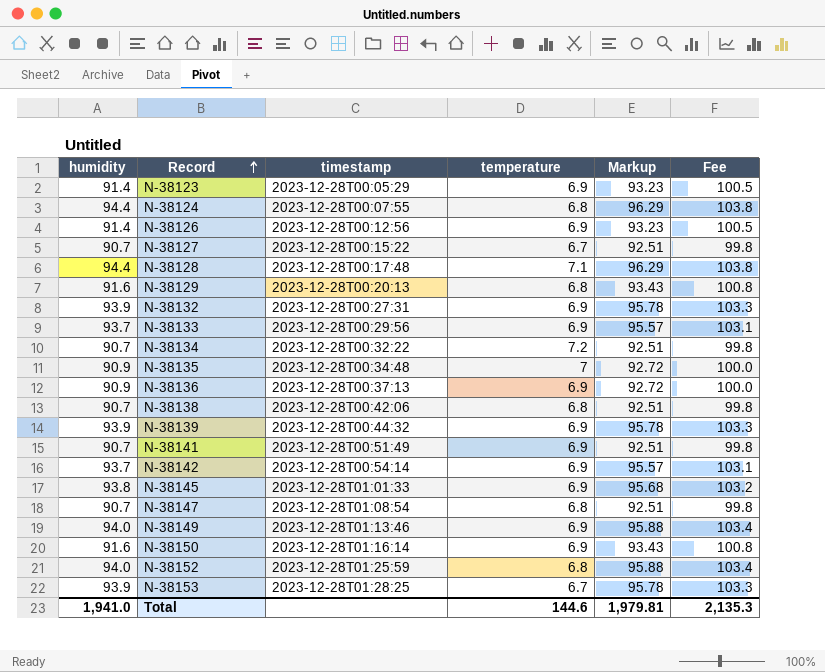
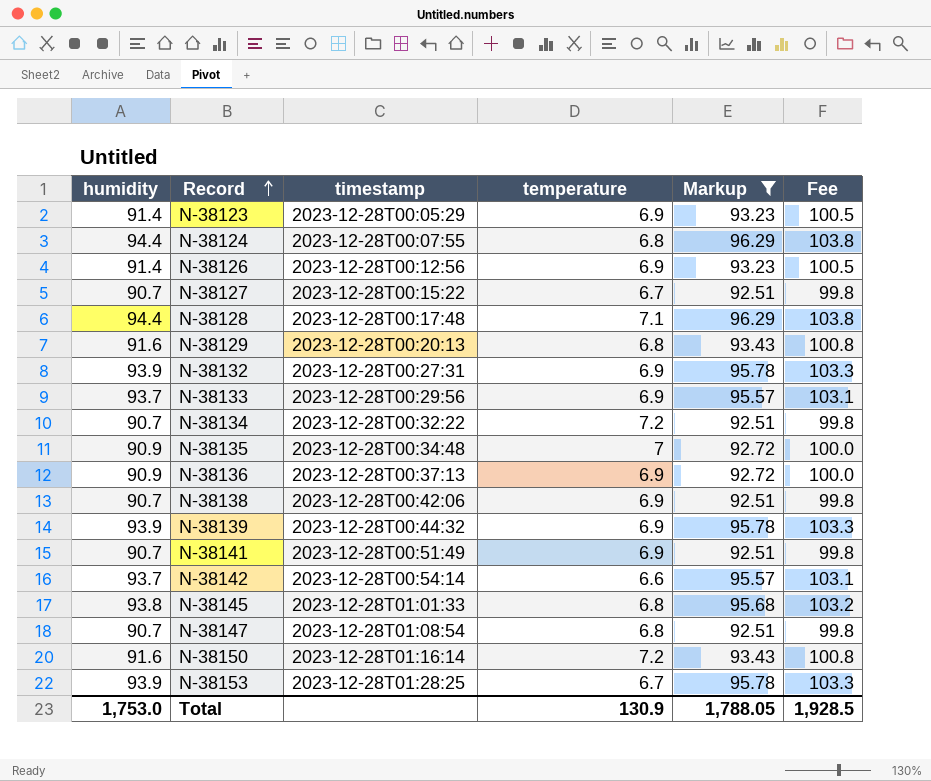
filter: none -> Markup != 95.88
N-38138 | temperature: 6.8 -> 6.9
N-38142 | temperature: 6.9 -> 6.6
N-38145 | temperature: 6.9 -> 6.8
N-38150 | temperature: 6.9 -> 7.2
Total | humidity: 1,941.0 -> 1,753.0
Total | temperature: 144.6 -> 130.9
Total | Markup: 1,979.81 -> 1,788.05
Total | Fee: 2,135.3 -> 1,928.5

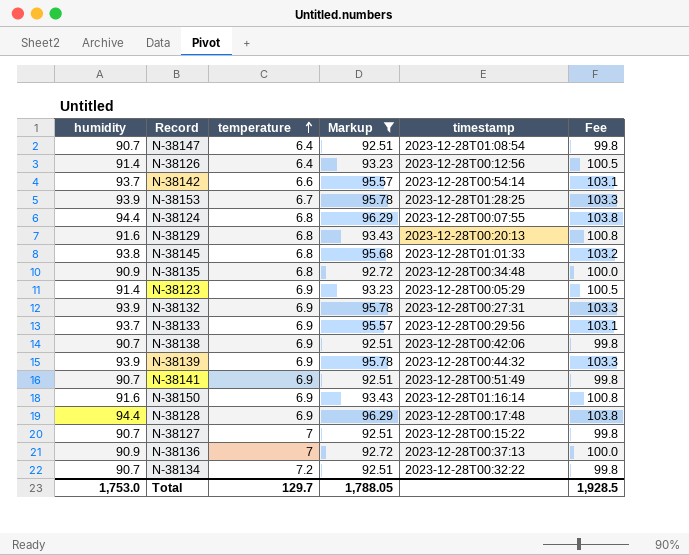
row order: Record ascending -> temperature ascending
column timestamp | position: 3 -> 5
N-38147 | temperature: 6.8 -> 6.4
N-38126 | temperature: 6.9 -> 6.4
N-38135 | temperature: 7 -> 6.8
N-38150 | temperature: 7.2 -> 6.9
N-38128 | temperature: 7.1 -> 6.9
N-38127 | temperature: 6.7 -> 7
N-38136 | temperature: 6.9 -> 7
Total | temperature: 130.9 -> 129.7

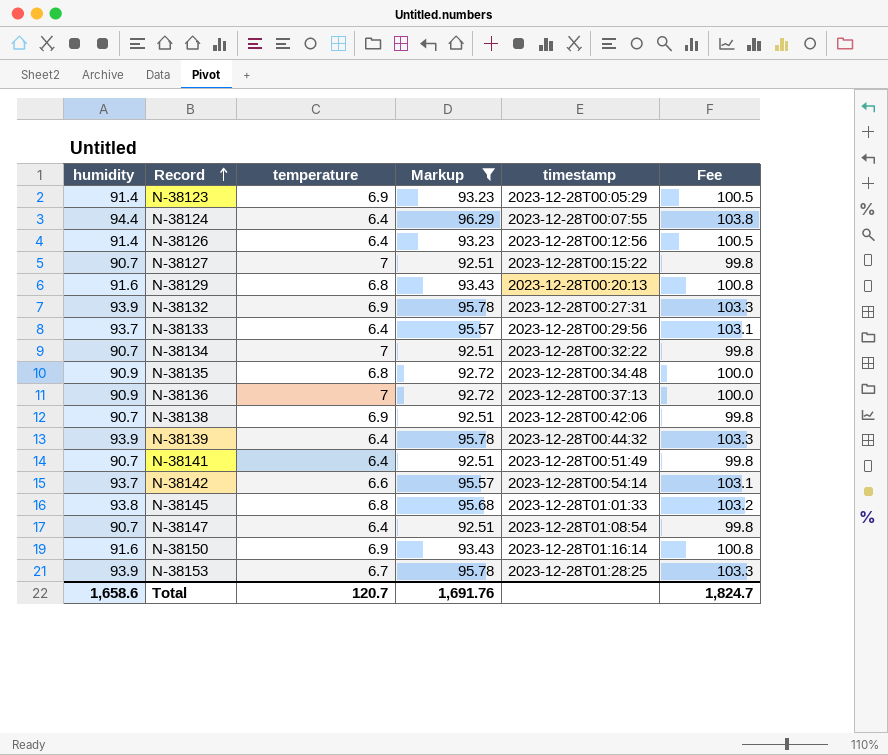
row order: temperature ascending -> Record ascending
row N-38128: 94.4 | 6.9 | 96.29 | 2023-12-28T00:17:48 | 103.8 -> none
N-38124 | temperature: 6.8 -> 6.4
N-38133 | temperature: 6.9 -> 6.4
N-38134 | temperature: 7.2 -> 7
N-38139 | temperature: 6.9 -> 6.4
N-38141 | temperature: 6.9 -> 6.4
Total | humidity: 1,753.0 -> 1,658.6
Total | temperature: 129.7 -> 120.7
Total | Markup: 1,788.05 -> 1,691.76
Total | Fee: 1,928.5 -> 1,824.7

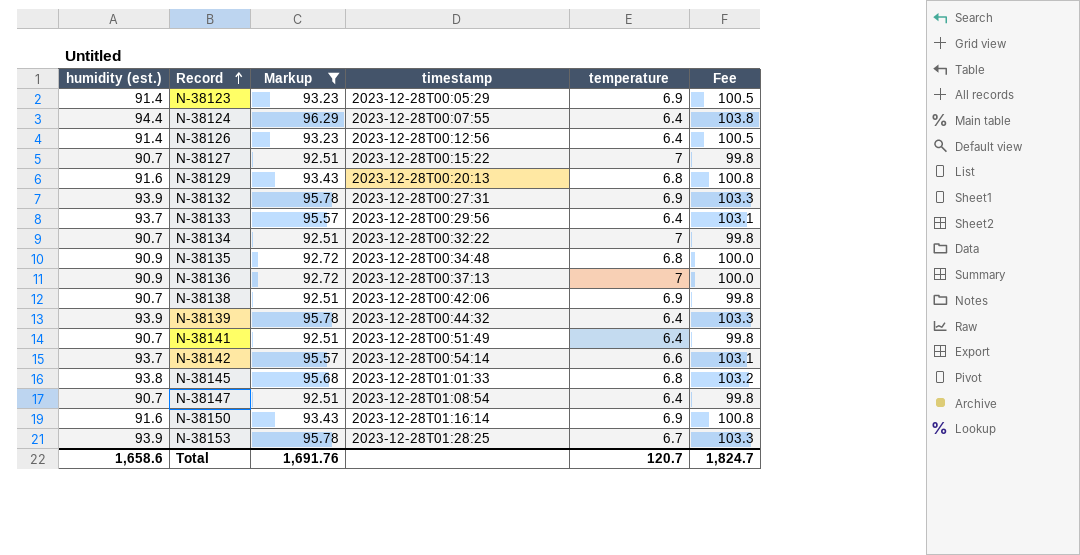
column name: humidity -> humidity (est.)
column temperature | position: 3 -> 5

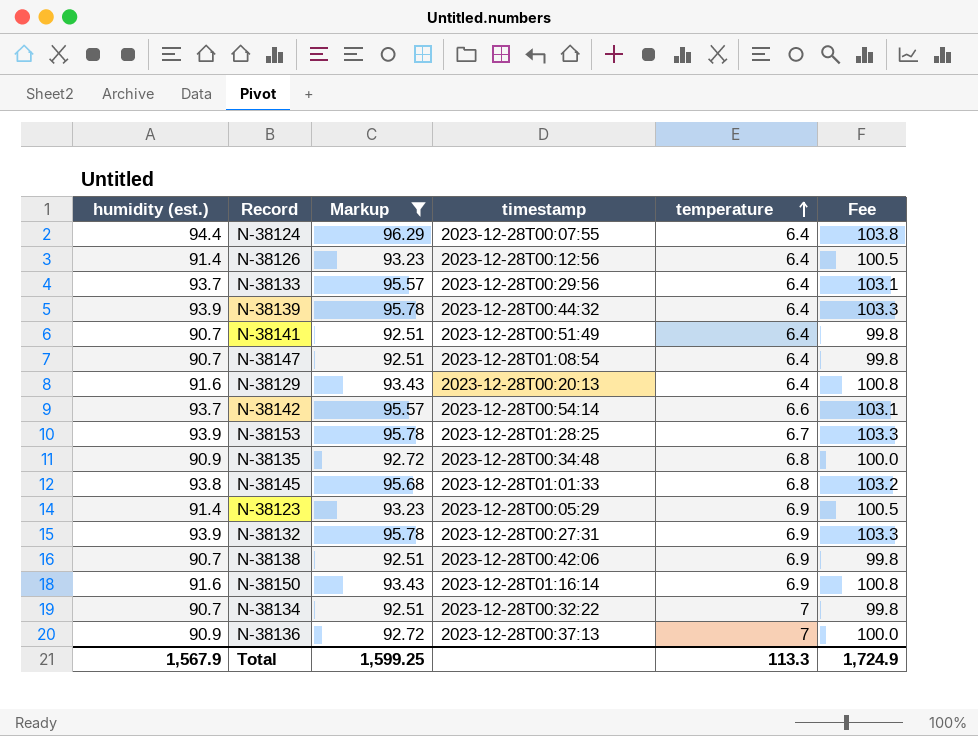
row order: Record ascending -> temperature ascending
row N-38127: 90.7 | 92.51 | 2023-12-28T00:15:22 | 7 | 99.8 -> none
N-38129 | temperature: 6.8 -> 6.4
Total | humidity (est.): 1,658.6 -> 1,567.9
Total | Markup: 1,691.76 -> 1,599.25
Total | temperature: 120.7 -> 113.3
Total | Fee: 1,824.7 -> 1,724.9

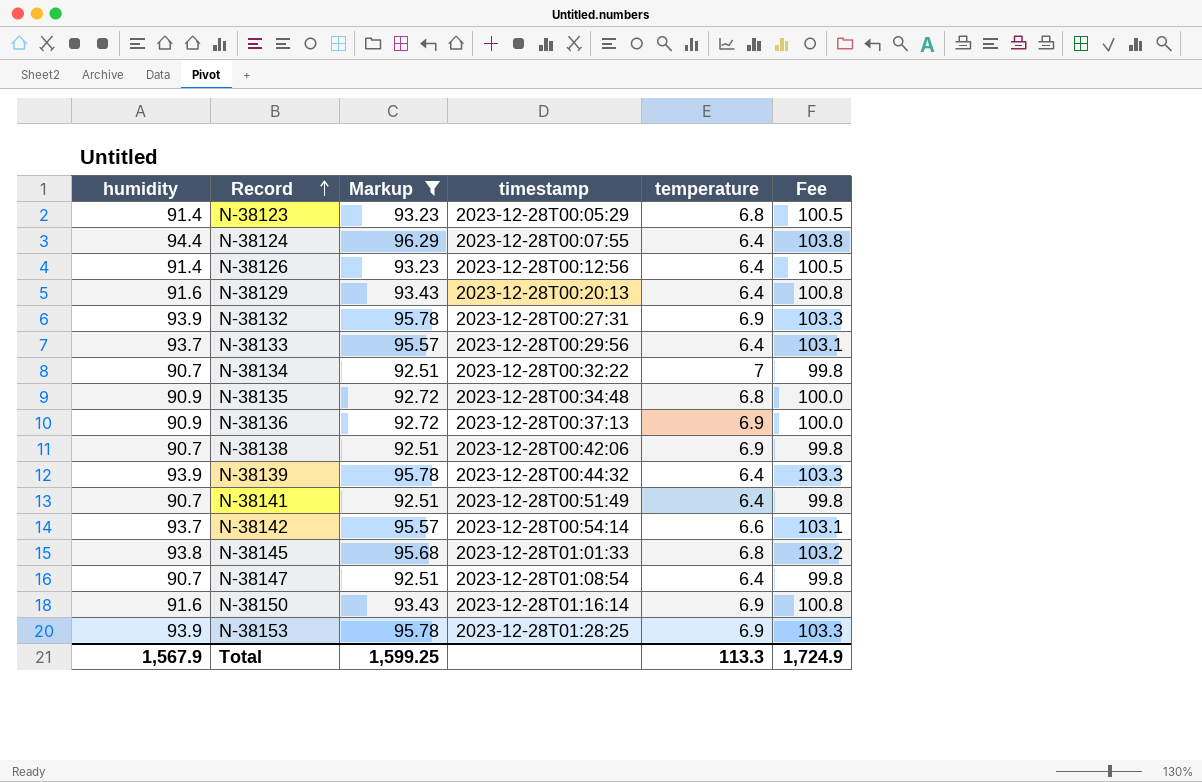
row order: temperature ascending -> Record ascending
column name: humidity (est.) -> humidity
N-38123 | temperature: 6.9 -> 6.8
N-38136 | temperature: 7 -> 6.9
N-38153 | temperature: 6.7 -> 6.9

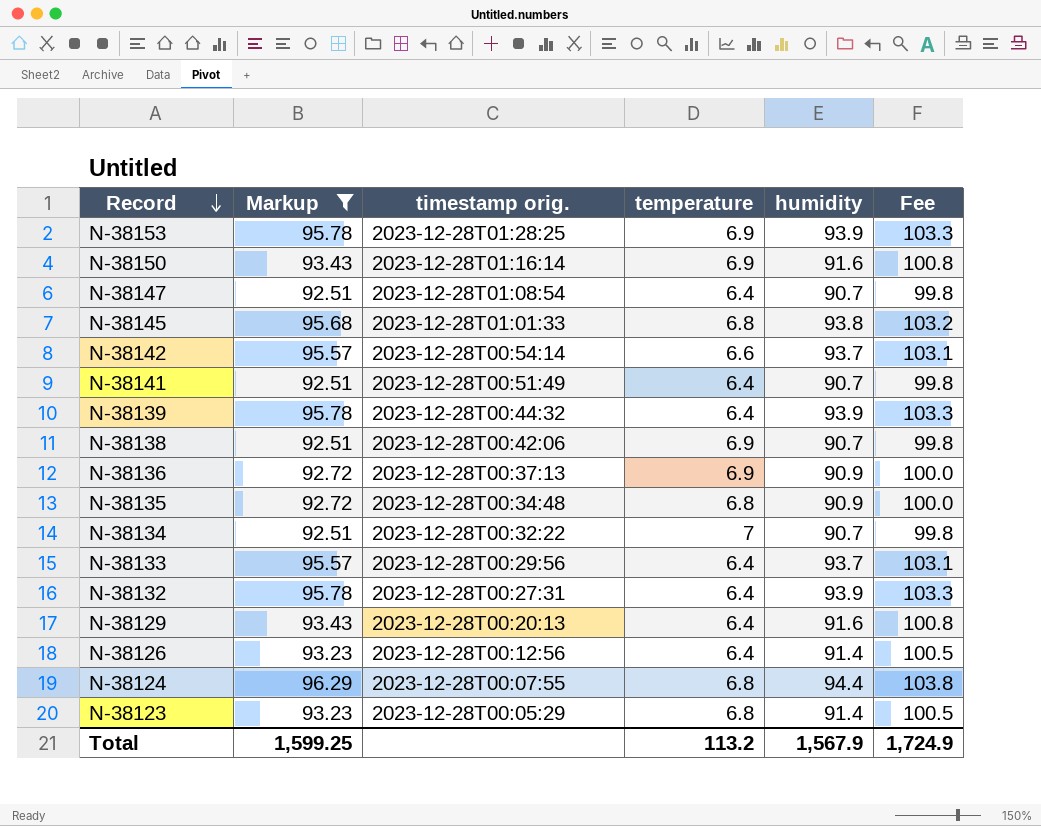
row order: Record ascending -> Record descending
column name: timestamp -> timestamp orig.
column humidity | position: 1 -> 5
N-38132 | temperature: 6.9 -> 6.4
N-38124 | temperature: 6.4 -> 6.8
Total | temperature: 113.3 -> 113.2

